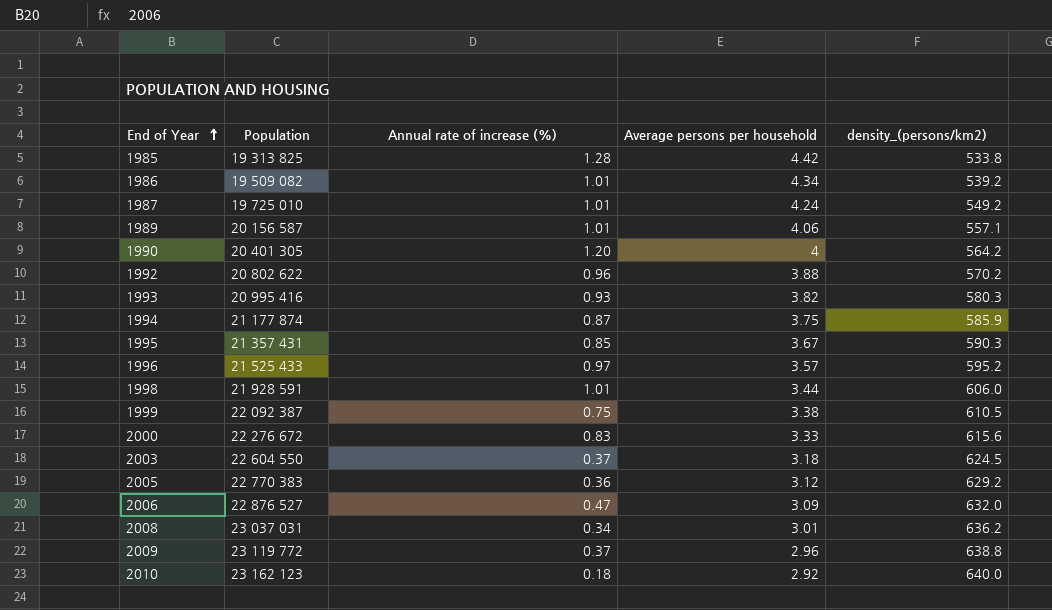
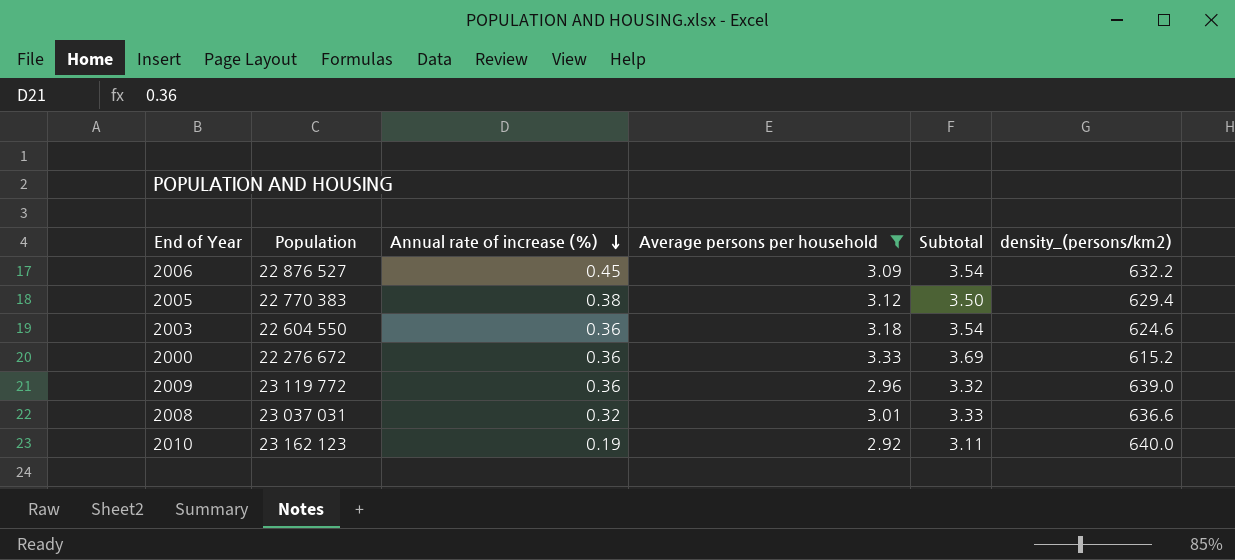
filter: none -> Average persons per household <= 3.33
row order: End of Year ascending -> Annual rate of increase (%) descending
column Subtotal | formula: none -> [Annual rate of increase (%)] + [Average persons per household]
2006 | Annual rate of increase (%): 0.47 -> 0.45
2006 | density_(persons/km2): 632.0 -> 632.2
2005 | Annual rate of increase (%): 0.36 -> 0.38
2005 | density_(persons/km2): 629.2 -> 629.4
2003 | Annual rate of increase (%): 0.37 -> 0.36
2003 | density_(persons/km2): 624.5 -> 624.6
2000 | Annual rate of increase (%): 0.83 -> 0.36
2000 | density_(persons/km2): 615.6 -> 615.2
2009 | Annual rate of increase (%): 0.37 -> 0.36
2009 | density_(persons/km2): 638.8 -> 639.0
2008 | Annual rate of increase (%): 0.34 -> 0.32
2008 | density_(persons/km2): 636.2 -> 636.6
2010 | Annual rate of increase (%): 0.18 -> 0.19

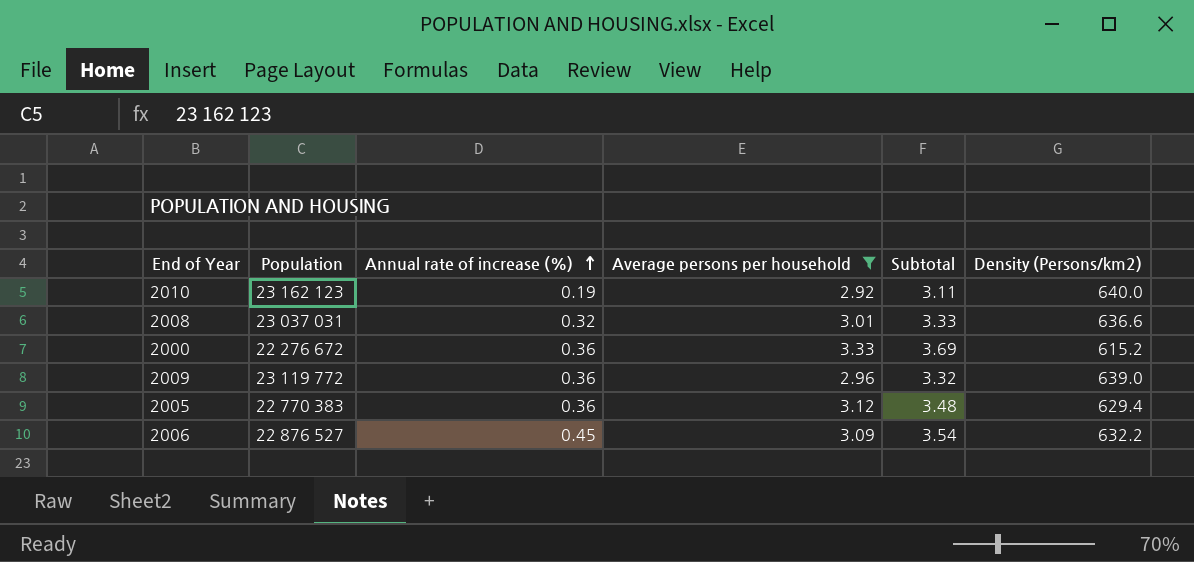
row order: Annual rate of increase (%) descending -> Annual rate of increase (%) ascending
column name: density_(persons/km2) -> Density (Persons/km2)
row 2003: 22 604 550 | 0.36 | 3.18 | 3.54 | 624.6 -> none
2005 | Annual rate of increase (%): 0.38 -> 0.36
2005 | Subtotal: 3.50 -> 3.48

